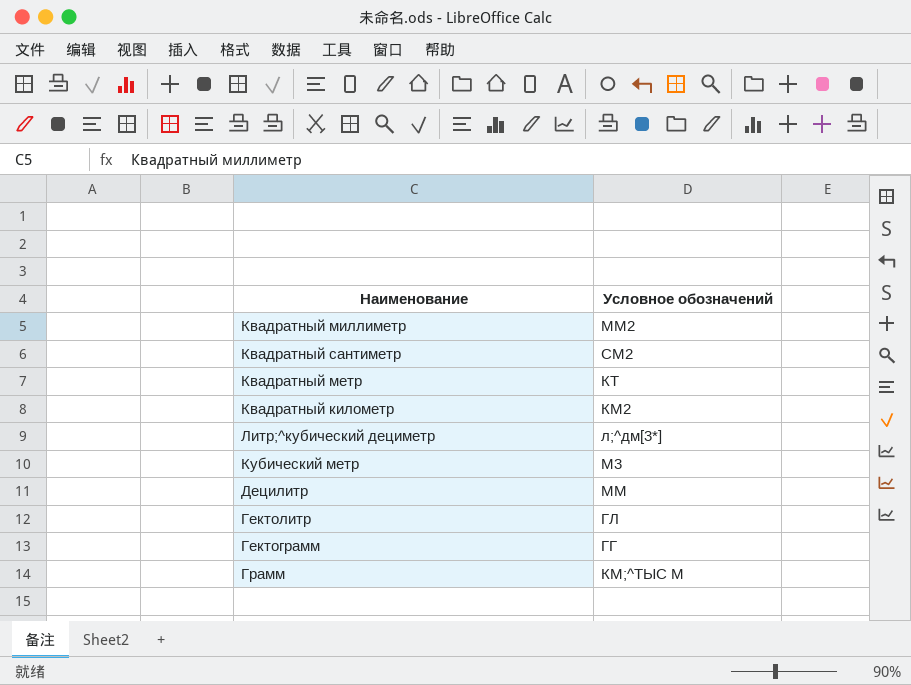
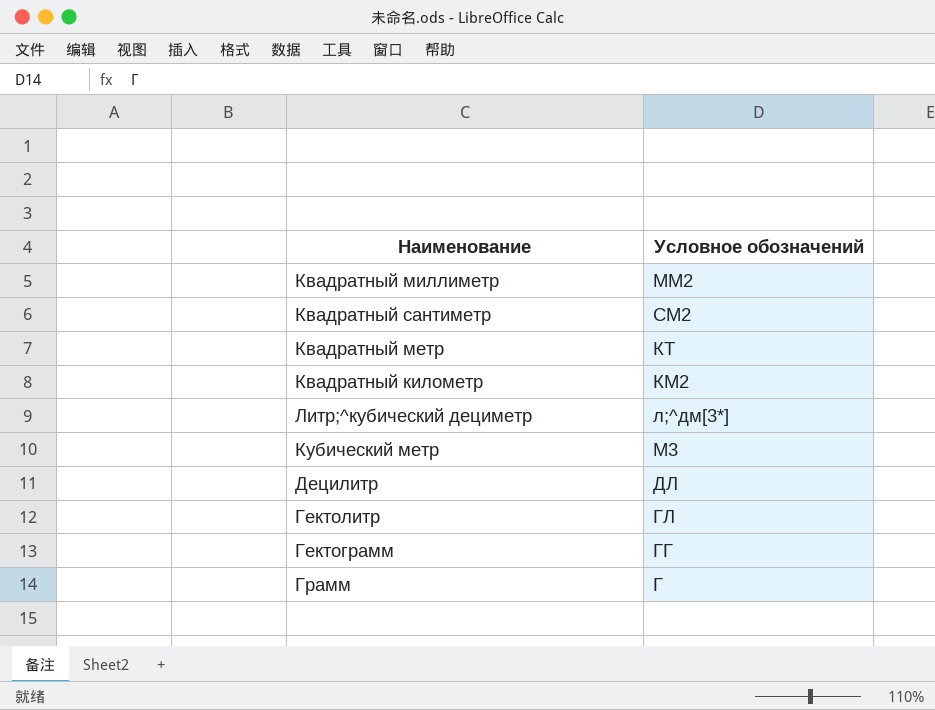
Децилитр | Условное обозначений: ММ -> ДЛ
Грамм | Условное обозначений: КМ;^ТЫС М -> Г

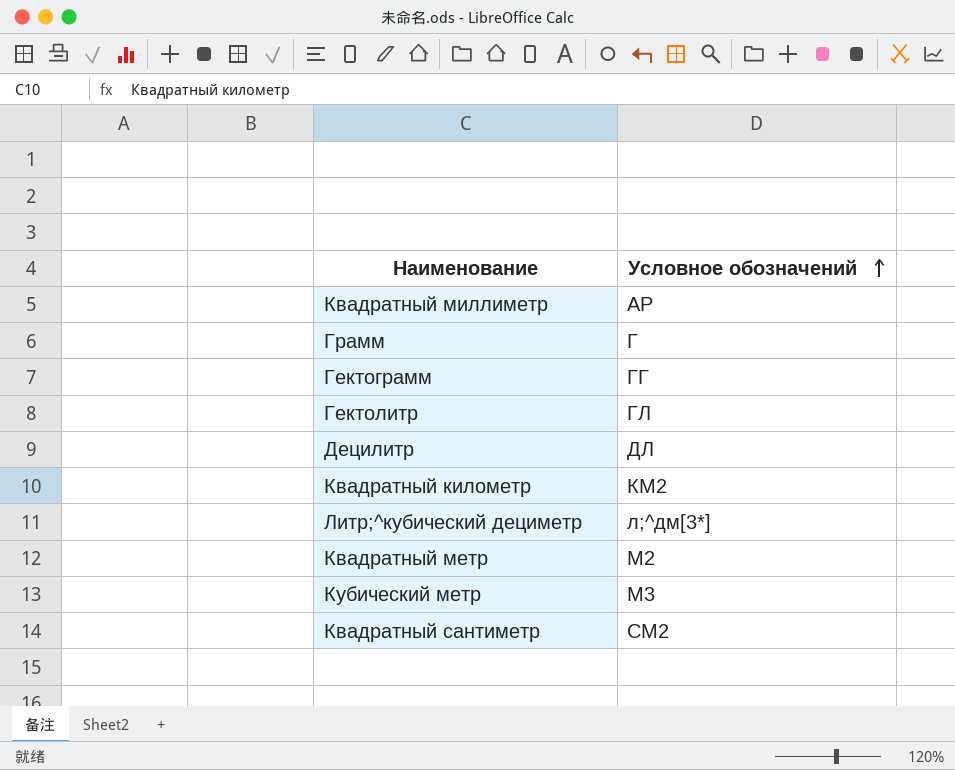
row order: none -> Условное обозначений ascending
Квадратный миллиметр | Условное обозначений: ММ2 -> АР
Квадратный метр | Условное обозначений: КТ -> М2

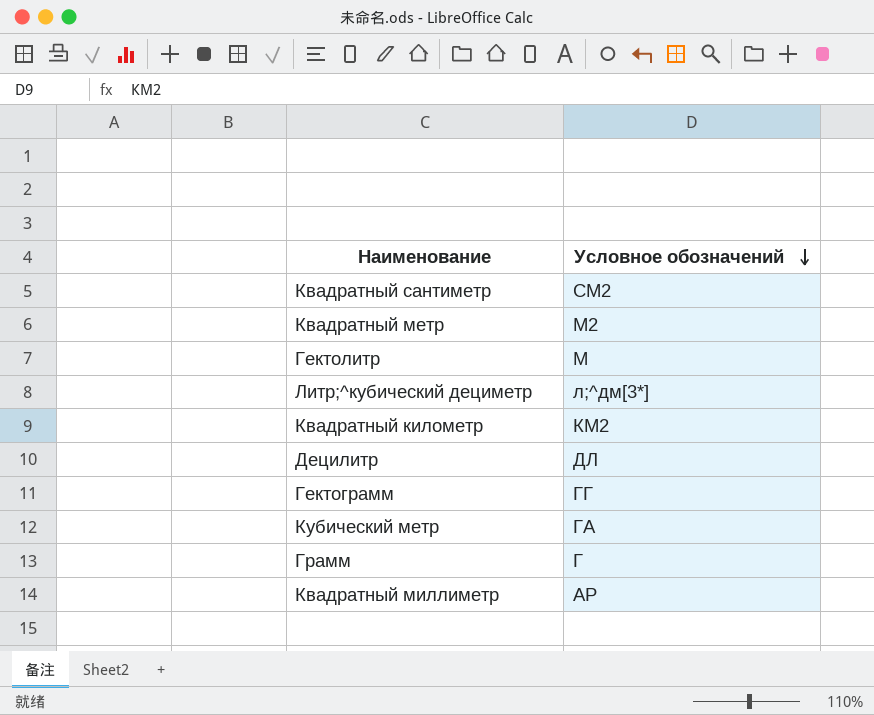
row order: Условное обозначений ascending -> Условное обозначений descending
Гектолитр | Условное обозначений: ГЛ -> М
Кубический метр | Условное обозначений: М3 -> ГА

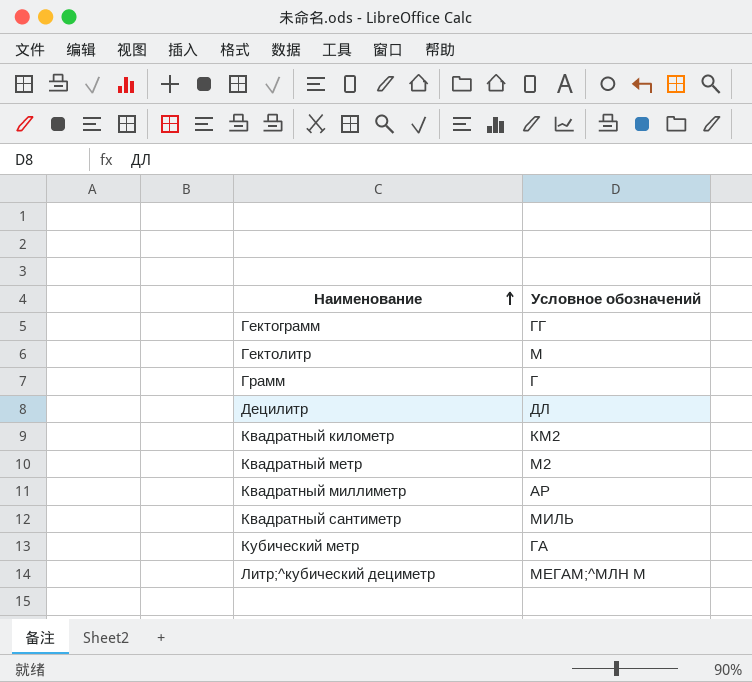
row order: Условное обозначений descending -> Наименование ascending
Квадратный сантиметр | Условное обозначений: СМ2 -> МИЛЬ
Литр;^кубический дециметр | Условное обозначений: л;^дм[3*] -> МЕГАМ;^МЛН М

